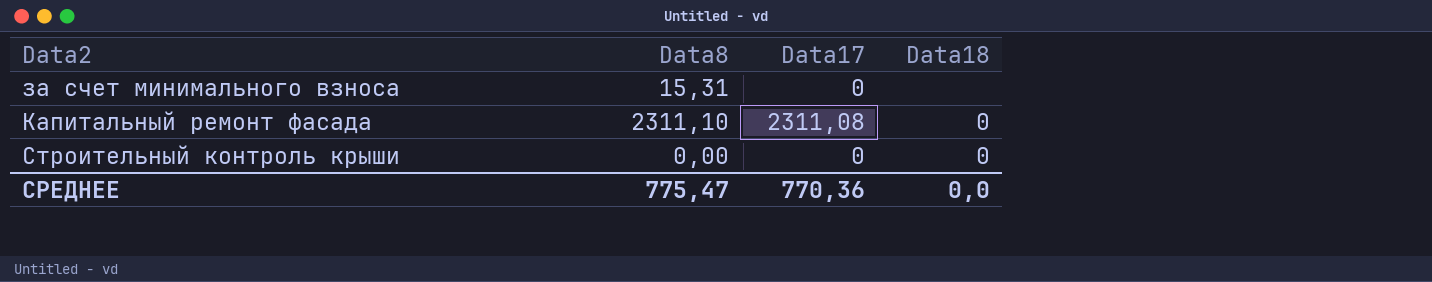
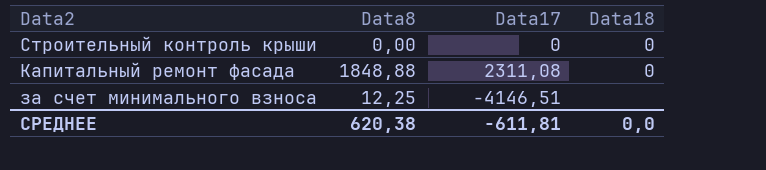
row order: Data2 ascending -> Data2 descending
Капитальный ремонт фасада | Data8: 2311,10 -> 1848,88
за счет минимального взноса | Data8: 15,31 -> 12,25
за счет минимального взноса | Data17: 0 -> -4146,51
СРЕДНЕЕ | Data8: 775,47 -> 620,38
СРЕДНЕЕ | Data17: 770,36 -> -611,81

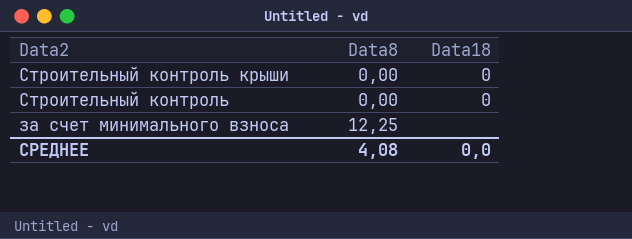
column Data17 | position: 3 -> none
row Капитальный ремонт фасада: 1848,88 | 2311,08 | 0 -> none
row Строительный контроль: none -> 0,00 | 0
СРЕДНЕЕ | Data8: 620,38 -> 4,08

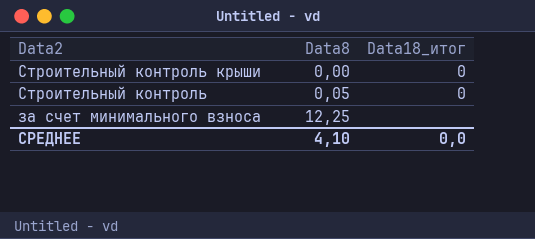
column name: Data18 -> Data18_итог
Строительный контроль | Data8: 0,00 -> 0,05
СРЕДНЕЕ | Data8: 4,08 -> 4,10

